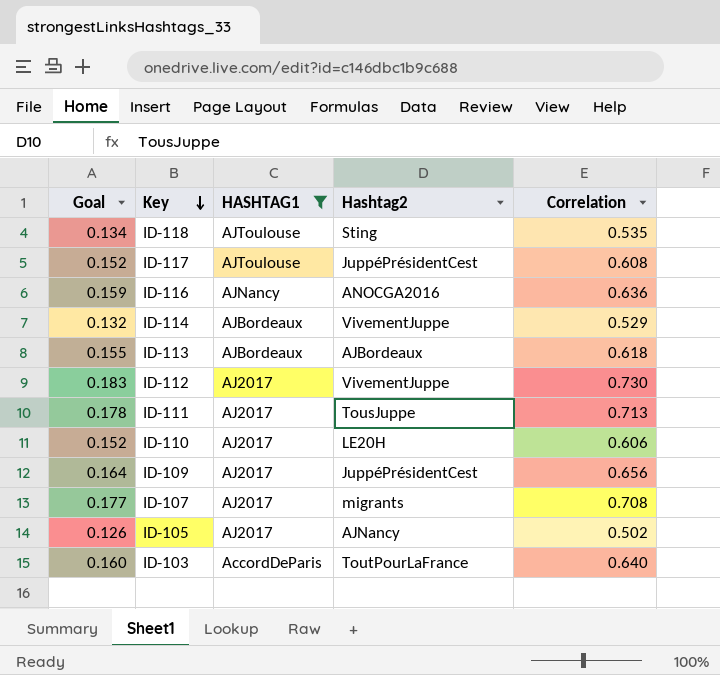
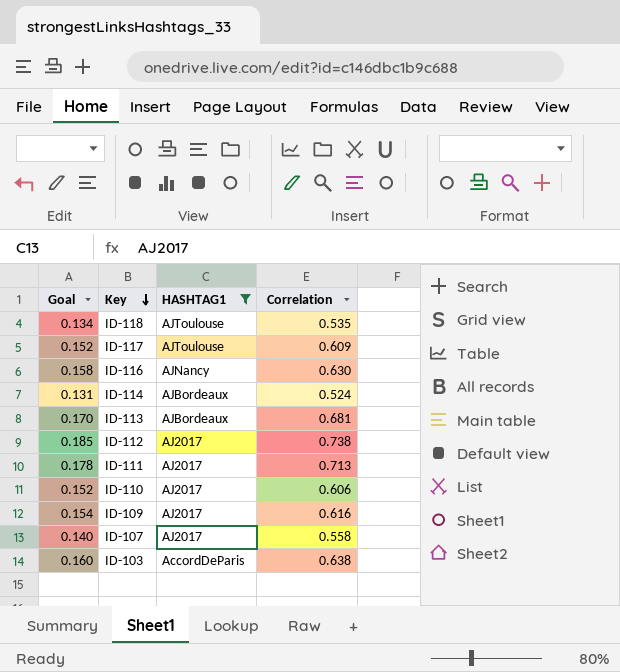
column Hashtag2 | position: 4 -> none
row ID-105: 0.126 | AJ2017 | AJNancy | 0.502 -> none
ID-117 | Correlation: 0.608 -> 0.609
ID-116 | Goal: 0.159 -> 0.158
ID-116 | Correlation: 0.636 -> 0.630
ID-114 | Goal: 0.132 -> 0.131
ID-114 | Correlation: 0.529 -> 0.524
ID-113 | Goal: 0.155 -> 0.170
ID-113 | Correlation: 0.618 -> 0.681
ID-112 | Goal: 0.183 -> 0.185
ID-112 | Correlation: 0.730 -> 0.738
ID-109 | Goal: 0.164 -> 0.154
ID-109 | Correlation: 0.656 -> 0.616
ID-107 | Goal: 0.177 -> 0.140
ID-107 | Correlation: 0.708 -> 0.558
ID-103 | Correlation: 0.640 -> 0.638

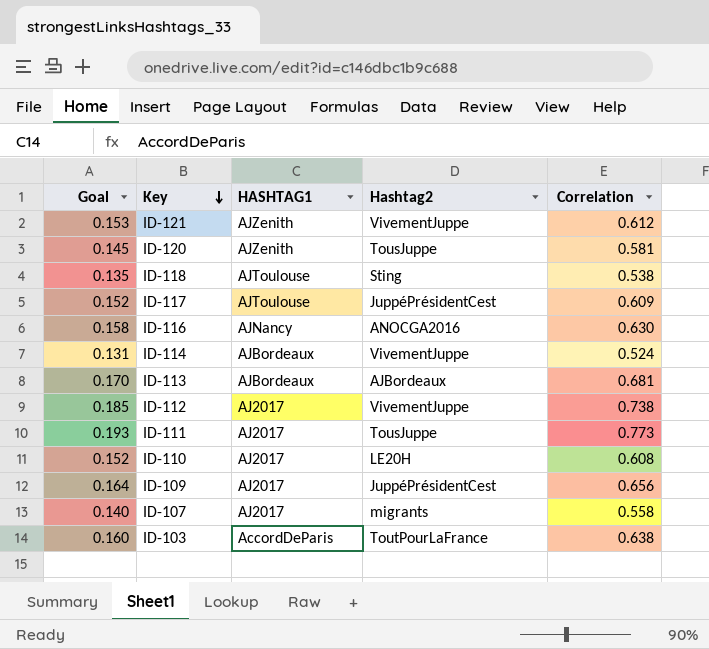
filter: HASHTAG1 != AJZenith -> none
column Hashtag2 | position: none -> 4
ID-118 | Goal: 0.134 -> 0.135
ID-118 | Correlation: 0.535 -> 0.538
ID-111 | Goal: 0.178 -> 0.193
ID-111 | Correlation: 0.713 -> 0.773
ID-110 | Correlation: 0.606 -> 0.608
ID-109 | Goal: 0.154 -> 0.164
ID-109 | Correlation: 0.616 -> 0.656

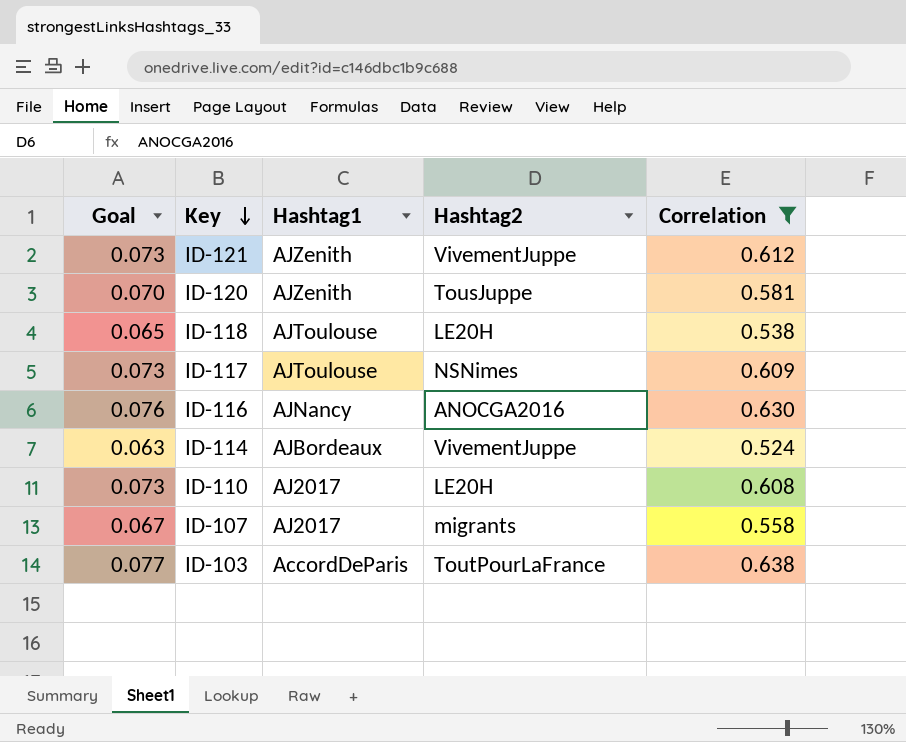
filter: none -> Correlation <= 0.638
column Goal | formula: [Correlation] * 0.25 -> [Correlation] * 0.12
column name: HASHTAG1 -> Hashtag1
ID-118 | Hashtag2: Sting -> LE20H
ID-117 | Hashtag2: JuppéPrésidentCest -> NSNimes

